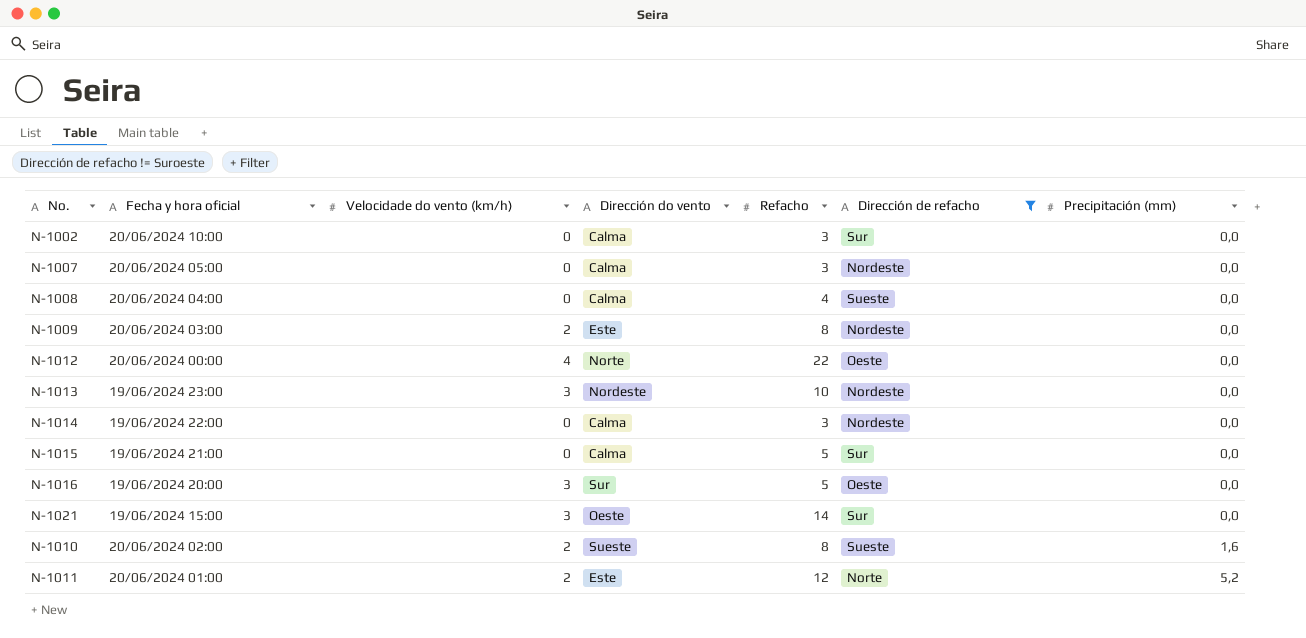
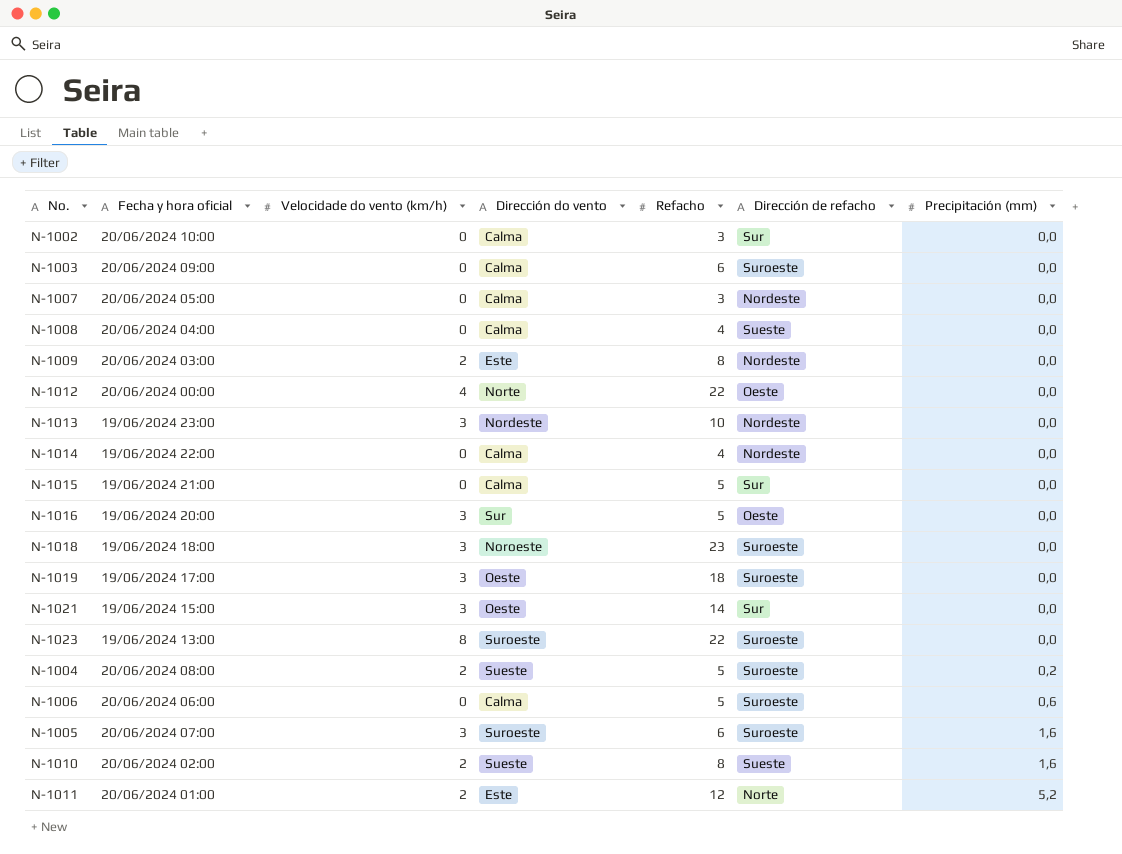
filter: Dirección de refacho != Suroeste -> none
N-1014 | Refacho: 3 -> 4

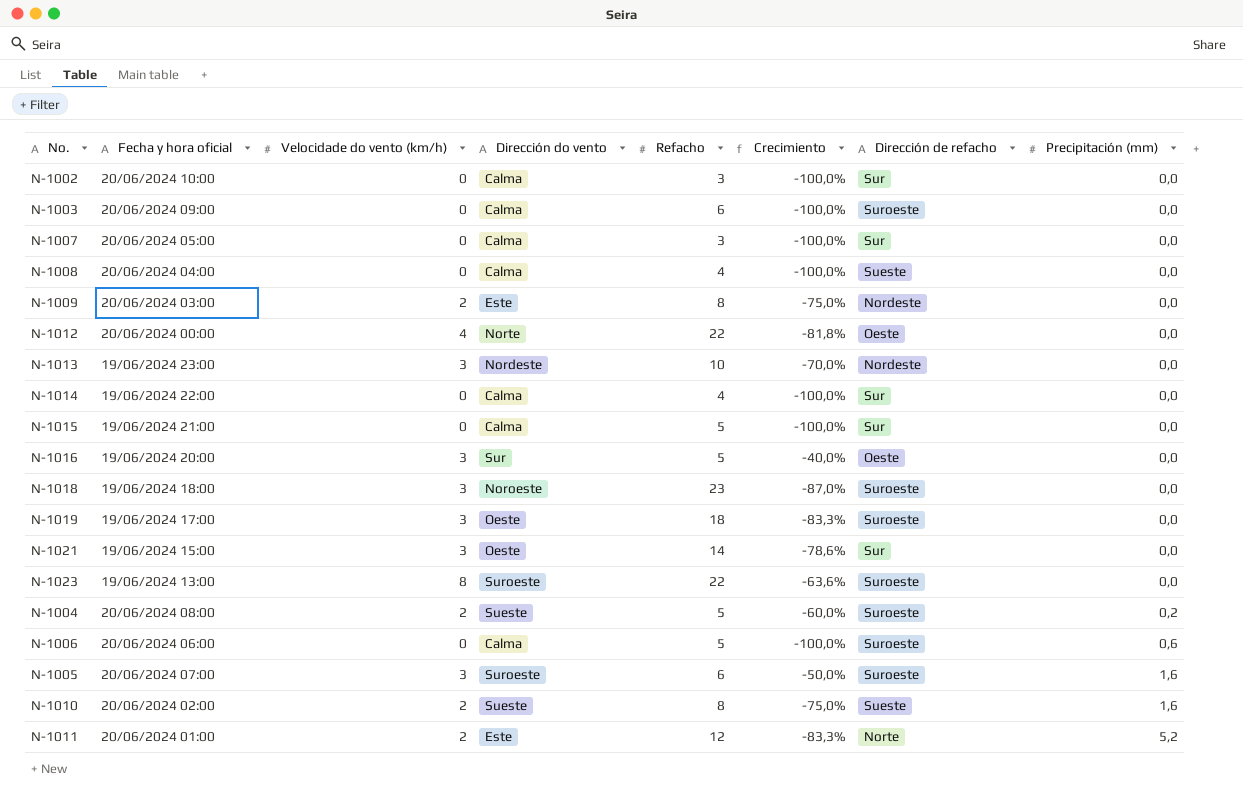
column Crecimiento | formula: none -> ([Velocidade do vento (km/h)] - [Refacho]) / [Refacho]
N-1007 | Dirección de refacho: Nordeste -> Sur
N-1014 | Dirección de refacho: Nordeste -> Sur

